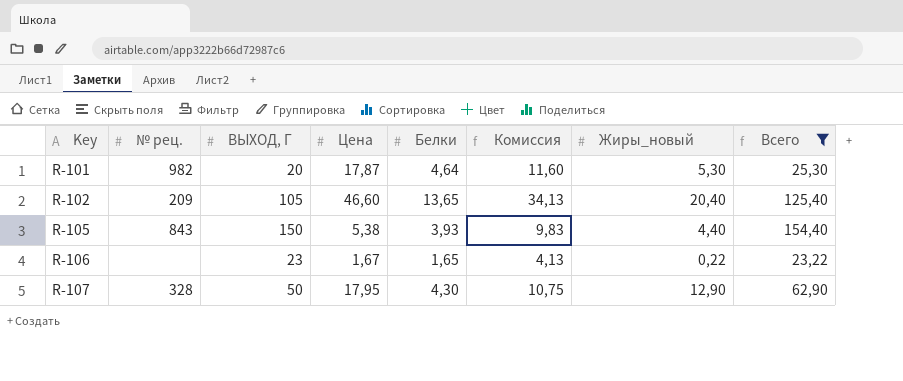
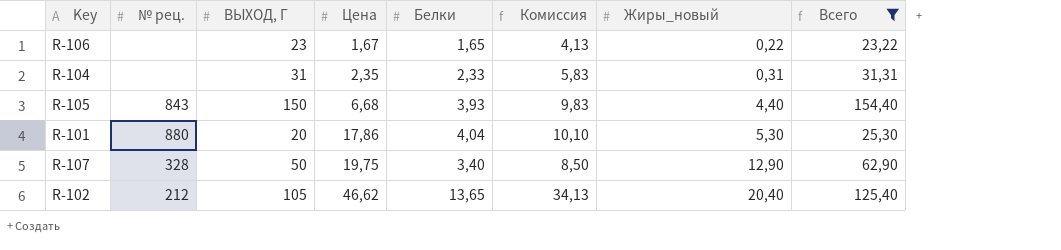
row order: Key ascending -> Цена ascending
row R-104: none -> none | 31 | 2,35 | 2,33 | 5,83 | 0,31 | 31,31
R-105 | Цена: 5,38 -> 6,68
R-101 | № рец.: 982 -> 880
R-101 | Цена: 17,87 -> 17,86
R-101 | Белки: 4,64 -> 4,04
R-101 | Комиссия: 11,60 -> 10,10
R-107 | Цена: 17,95 -> 19,75
R-107 | Белки: 4,30 -> 3,40
R-107 | Комиссия: 10,75 -> 8,50
R-102 | № рец.: 209 -> 212
R-102 | Цена: 46,60 -> 46,62

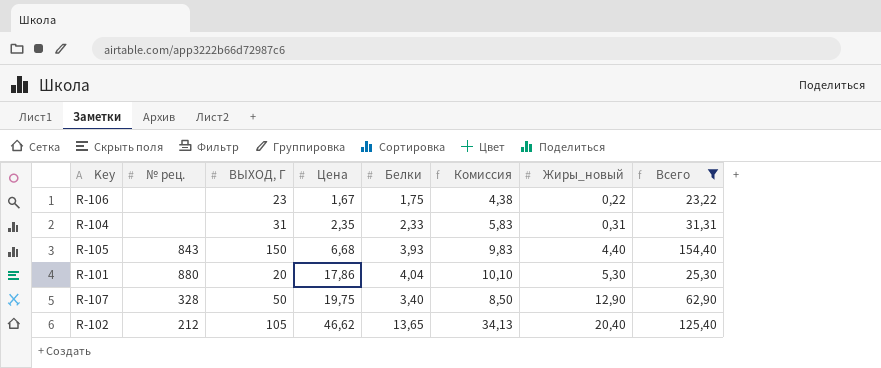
R-106 | Белки: 1,65 -> 1,75
R-106 | Комиссия: 4,13 -> 4,38

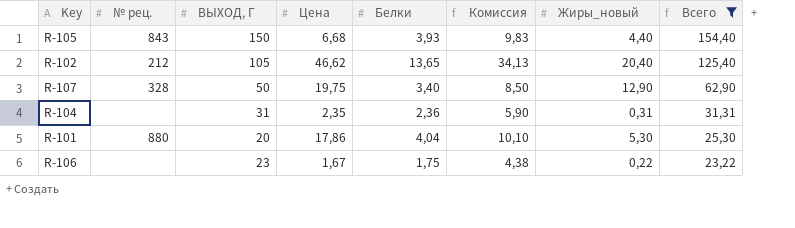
row order: Цена ascending -> Всего descending
R-104 | Белки: 2,33 -> 2,36
R-104 | Комиссия: 5,83 -> 5,90

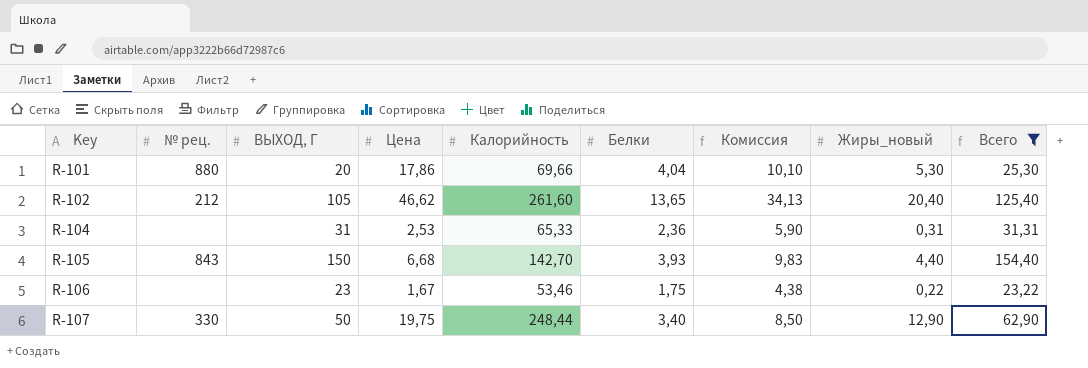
row order: Всего descending -> Key ascending
column Калорийность | position: none -> 5
R-104 | Цена: 2,35 -> 2,53
R-107 | № рец.: 328 -> 330

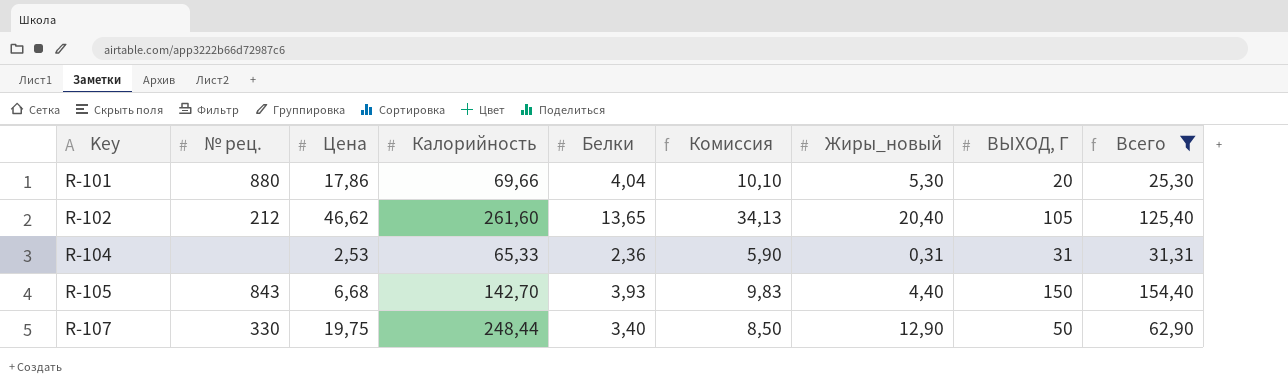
column ВЫХОД, Г | position: 3 -> 8
row R-106: none | 23 | 1,67 | 53,46 | 1,75 | 4,38 | 0,22 | 23,22 -> none

